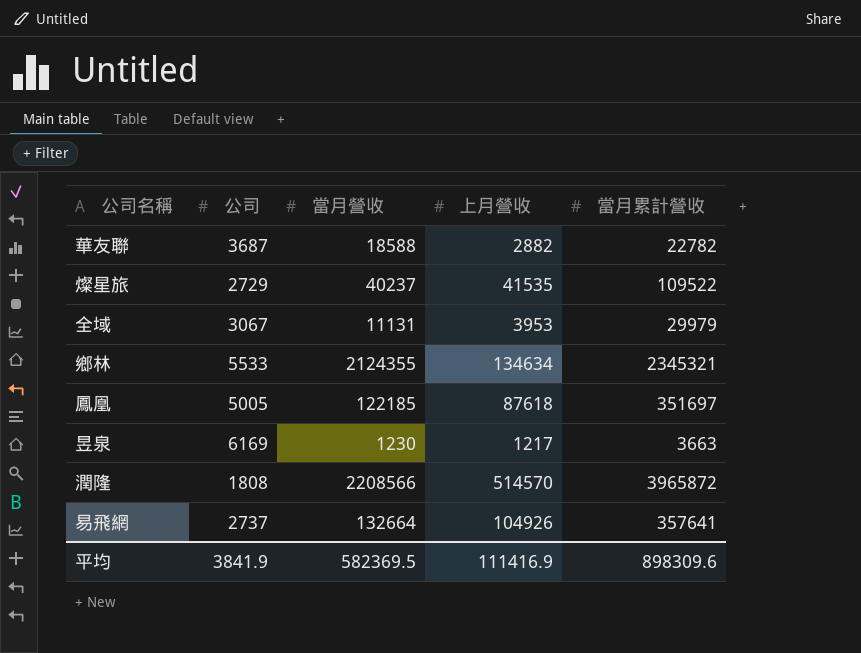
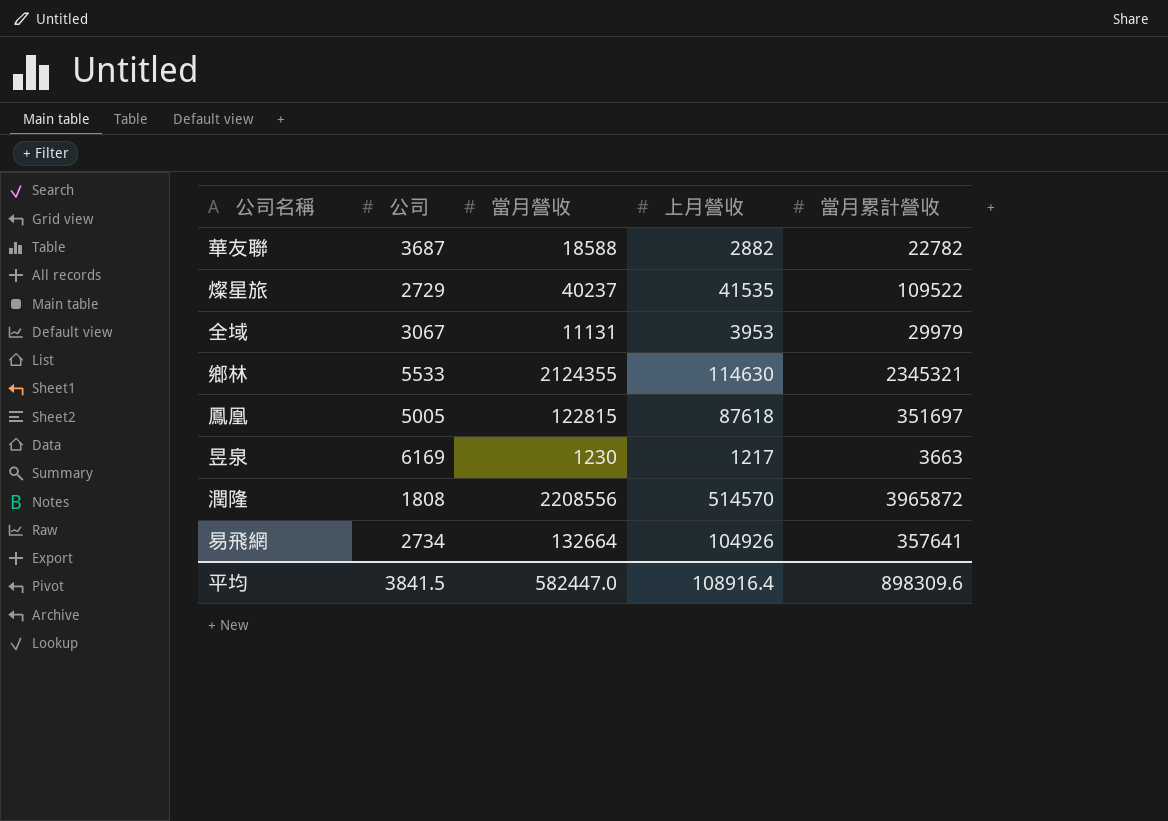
鄉林 | 上月營收: 134634 -> 114630
鳳凰 | 當月營收: 122185 -> 122815
潤隆 | 當月營收: 2208566 -> 2208556
易飛網 | 公司: 2737 -> 2734
平均 | 公司: 3841.9 -> 3841.5
平均 | 當月營收: 582369.5 -> 582447.0
平均 | 上月營收: 111416.9 -> 108916.4

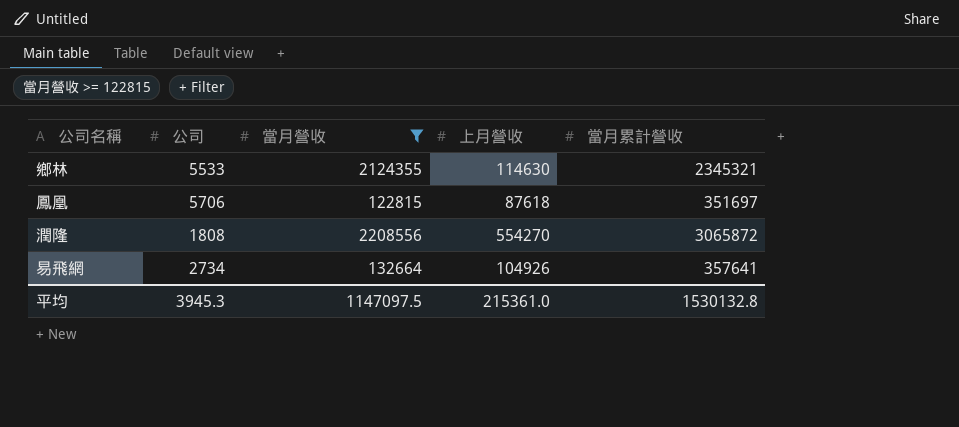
filter: none -> 當月營收 >= 122815
鳳凰 | 公司: 5005 -> 5706
潤隆 | 上月營收: 514570 -> 554270
潤隆 | 當月累計營收: 3965872 -> 3065872
平均 | 公司: 3841.5 -> 3945.3
平均 | 當月營收: 582447.0 -> 1147097.5
平均 | 上月營收: 108916.4 -> 215361.0
平均 | 當月累計營收: 898309.6 -> 1530132.8

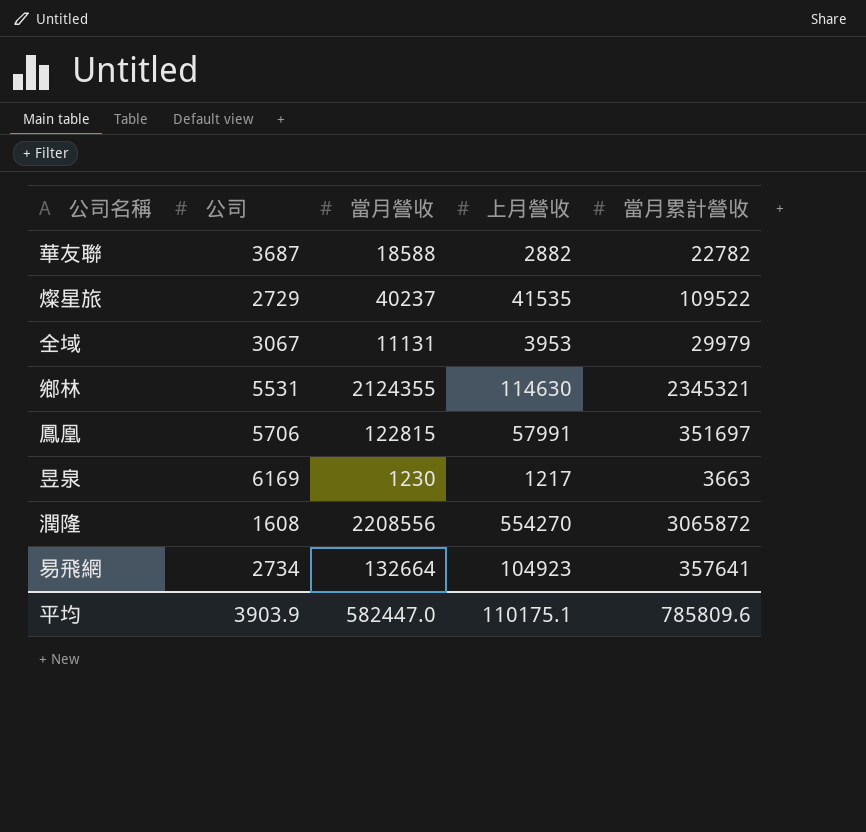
filter: 當月營收 >= 122815 -> none
鄉林 | 公司: 5533 -> 5531
鳳凰 | 上月營收: 87618 -> 57991
潤隆 | 公司: 1808 -> 1608
易飛網 | 上月營收: 104926 -> 104923
平均 | 公司: 3945.3 -> 3903.9
平均 | 當月營收: 1147097.5 -> 582447.0
平均 | 上月營收: 215361.0 -> 110175.1
平均 | 當月累計營收: 1530132.8 -> 785809.6

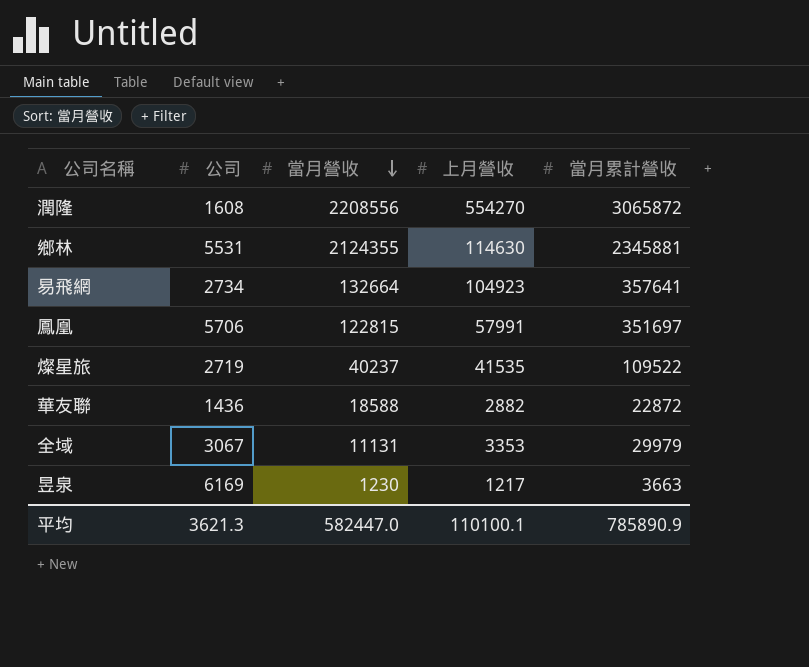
row order: none -> 當月營收 descending
鄉林 | 當月累計營收: 2345321 -> 2345881
燦星旅 | 公司: 2729 -> 2719
華友聯 | 公司: 3687 -> 1436
華友聯 | 當月累計營收: 22782 -> 22872
全域 | 上月營收: 3953 -> 3353
平均 | 公司: 3903.9 -> 3621.3
平均 | 上月營收: 110175.1 -> 110100.1
平均 | 當月累計營收: 785809.6 -> 785890.9

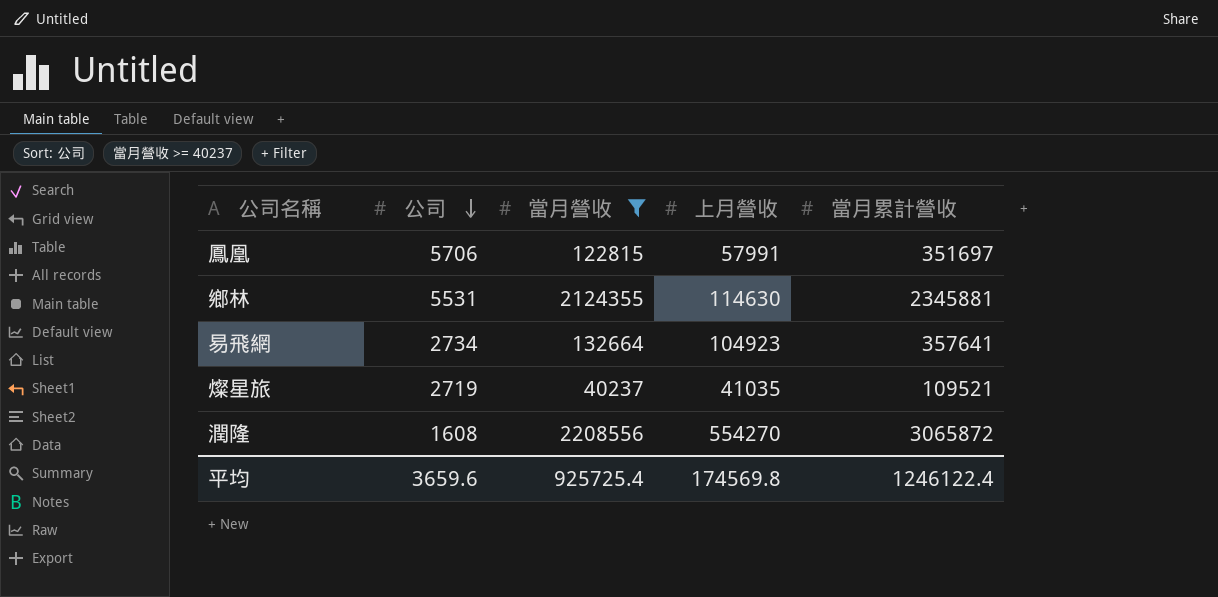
filter: none -> 當月營收 >= 40237
row order: 當月營收 descending -> 公司 descending
燦星旅 | 上月營收: 41535 -> 41035
燦星旅 | 當月累計營收: 109522 -> 109521
平均 | 公司: 3621.3 -> 3659.6
平均 | 當月營收: 582447.0 -> 925725.4
平均 | 上月營收: 110100.1 -> 174569.8
平均 | 當月累計營收: 785890.9 -> 1246122.4

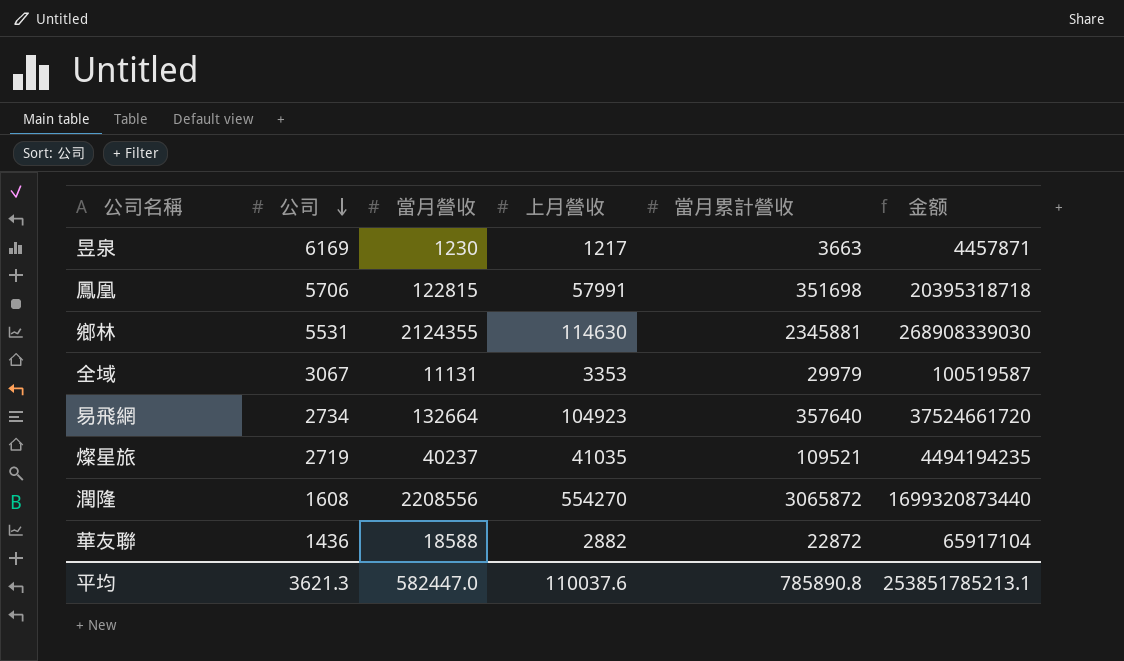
filter: 當月營收 >= 40237 -> none
column 金额 | formula: none -> [上月營收] * [當月累計營收]
鳳凰 | 當月累計營收: 351697 -> 351698
易飛網 | 當月累計營收: 357641 -> 357640
平均 | 公司: 3659.6 -> 3621.3
平均 | 當月營收: 925725.4 -> 582447.0
平均 | 上月營收: 174569.8 -> 110037.6
平均 | 當月累計營收: 1246122.4 -> 785890.8

